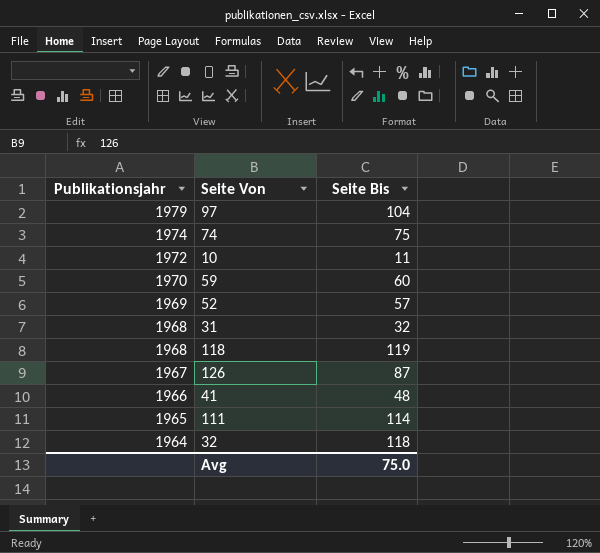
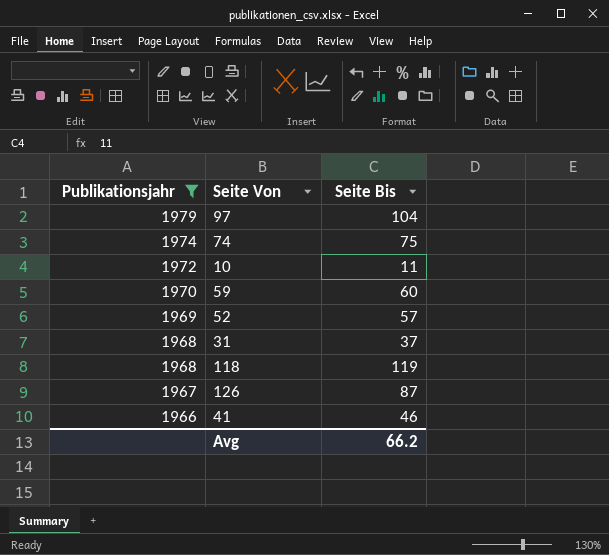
filter: none -> Publikationsjahr >= 1966
31 | Seite Bis: 32 -> 37
41 | Seite Bis: 48 -> 46
Avg | Seite Bis: 75.0 -> 66.2

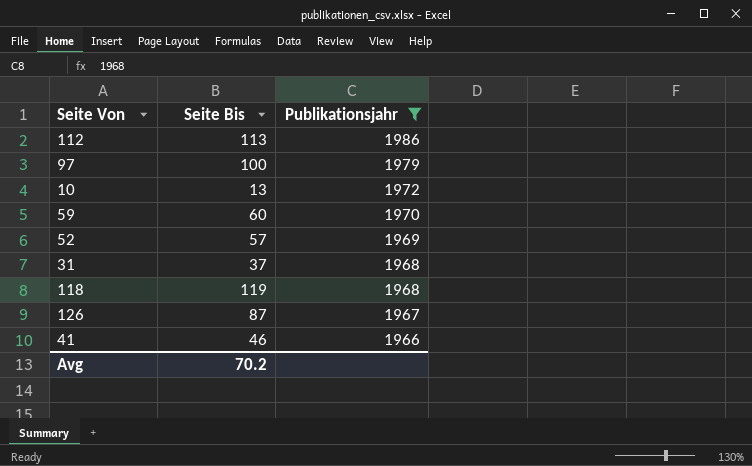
column Publikationsjahr | position: 1 -> 3
row 74: 1974 | 75 -> none
row 112: none -> 113 | 1986
97 | Seite Bis: 104 -> 100
10 | Seite Bis: 11 -> 13
Avg | Seite Bis: 66.2 -> 70.2

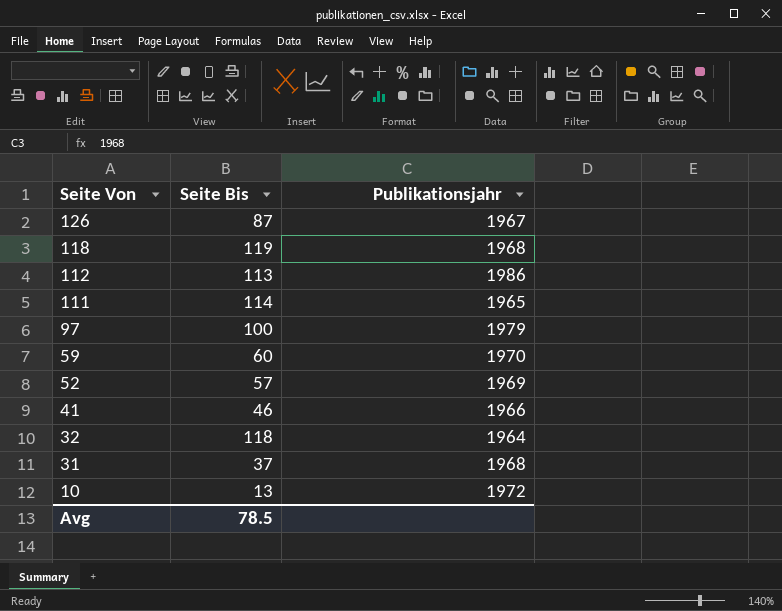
filter: Publikationsjahr >= 1966 -> none
row order: Publikationsjahr descending -> Seite Von descending
Avg | Seite Bis: 70.2 -> 78.5

